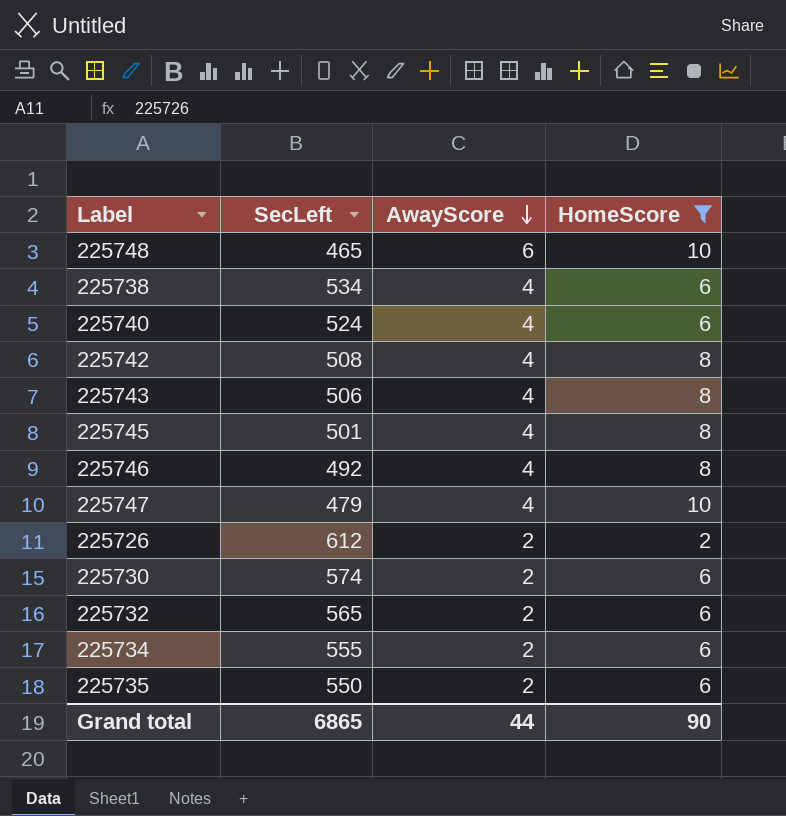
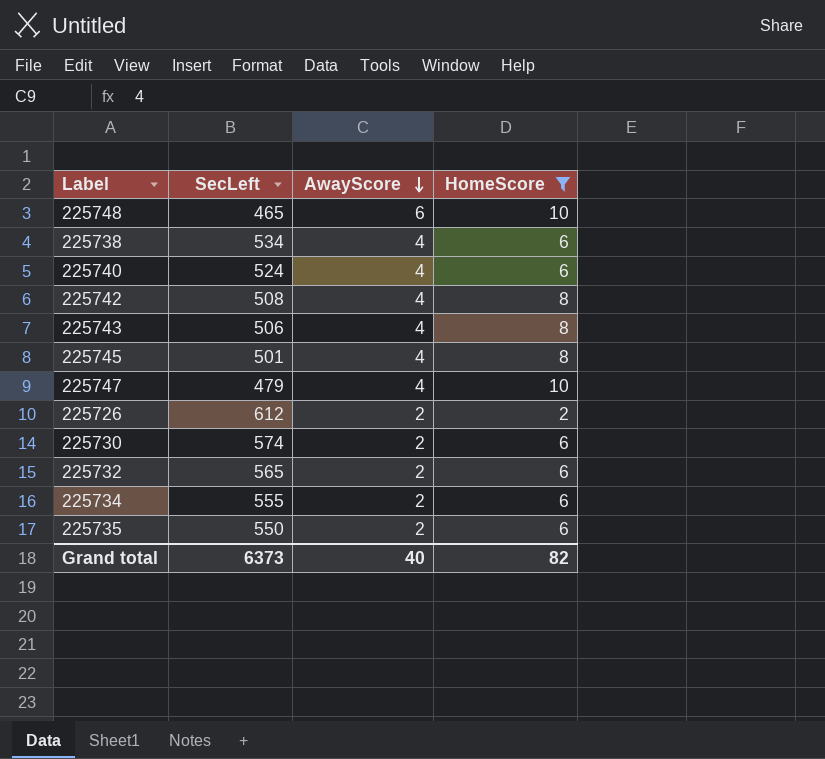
row 225746: 492 | 4 | 8 -> none
Grand total | SecLeft: 6865 -> 6373
Grand total | AwayScore: 44 -> 40
Grand total | HomeScore: 90 -> 82

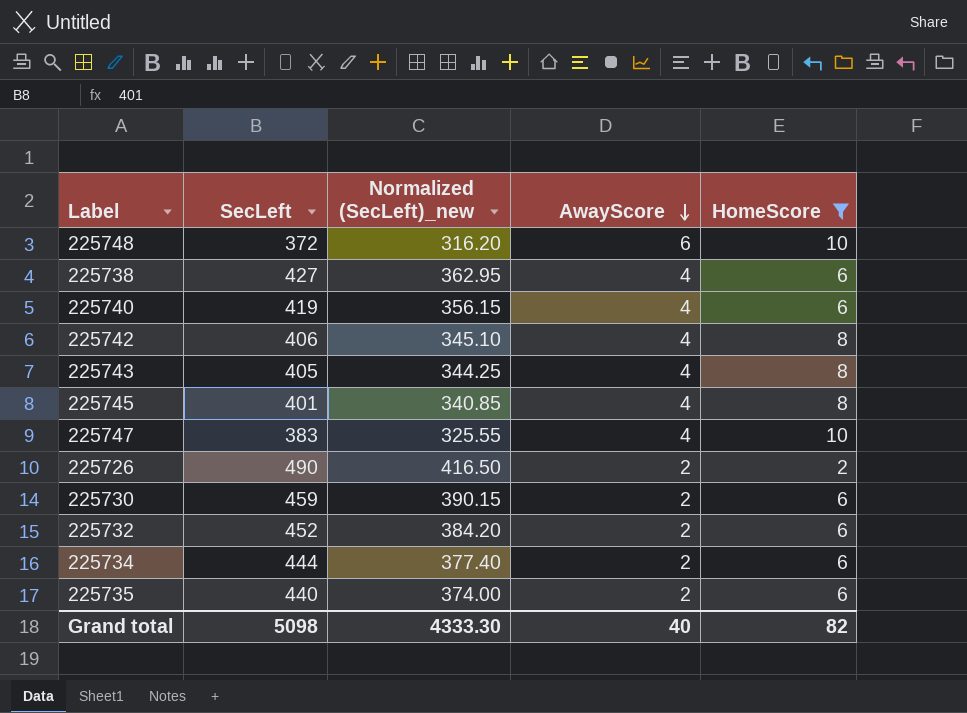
column Normalized (SecLeft)_new | formula: none -> [SecLeft] * 0.85
225748 | SecLeft: 465 -> 372
225738 | SecLeft: 534 -> 427
225740 | SecLeft: 524 -> 419
225742 | SecLeft: 508 -> 406
225743 | SecLeft: 506 -> 405
225745 | SecLeft: 501 -> 401
225747 | SecLeft: 479 -> 383
225726 | SecLeft: 612 -> 490
225730 | SecLeft: 574 -> 459
225732 | SecLeft: 565 -> 452
225734 | SecLeft: 555 -> 444
225735 | SecLeft: 550 -> 440
Grand total | SecLeft: 6373 -> 5098

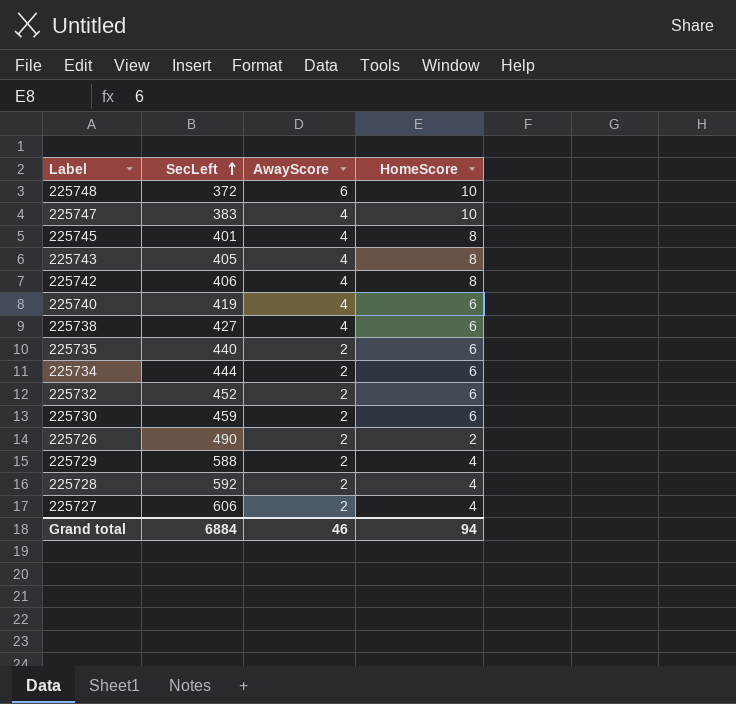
filter: HomeScore != 4 -> none
row order: AwayScore descending -> SecLeft ascending
column Normalized (SecLeft)_new | formula: [SecLeft] * 0.85 -> none
Grand total | SecLeft: 5098 -> 6884
Grand total | AwayScore: 40 -> 46
Grand total | HomeScore: 82 -> 94

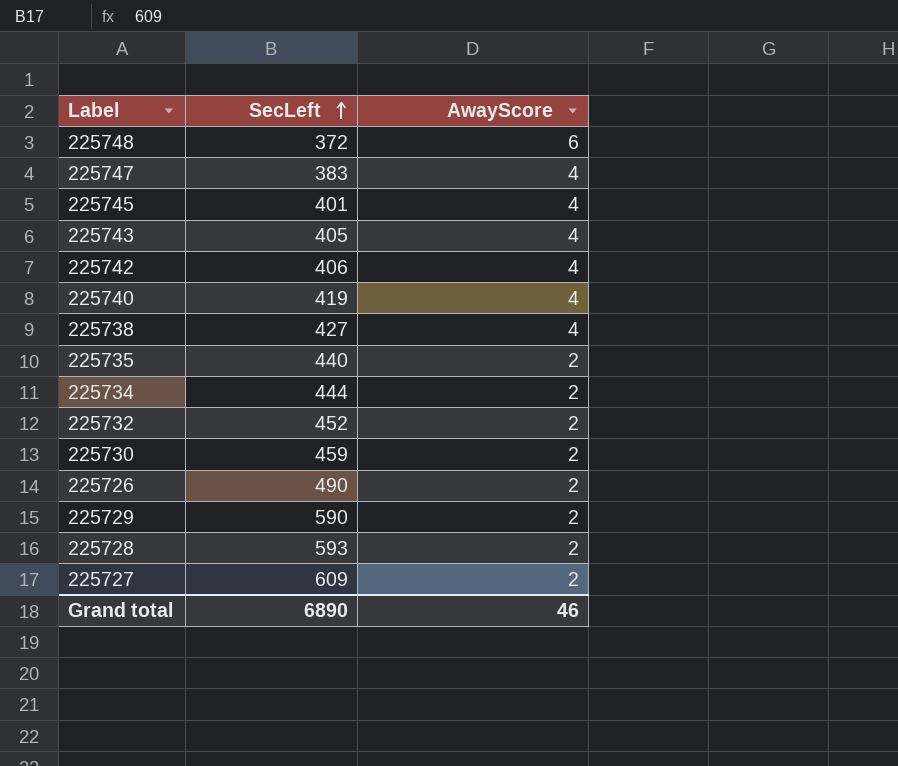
column HomeScore | position: 4 -> none
225729 | SecLeft: 588 -> 590
225728 | SecLeft: 592 -> 593
225727 | SecLeft: 606 -> 609
Grand total | SecLeft: 6884 -> 6890

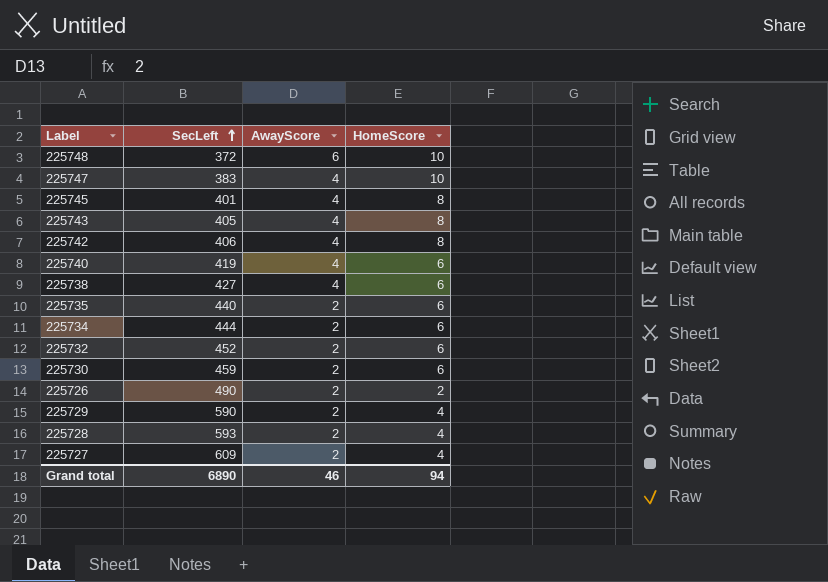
column HomeScore | position: none -> 4

